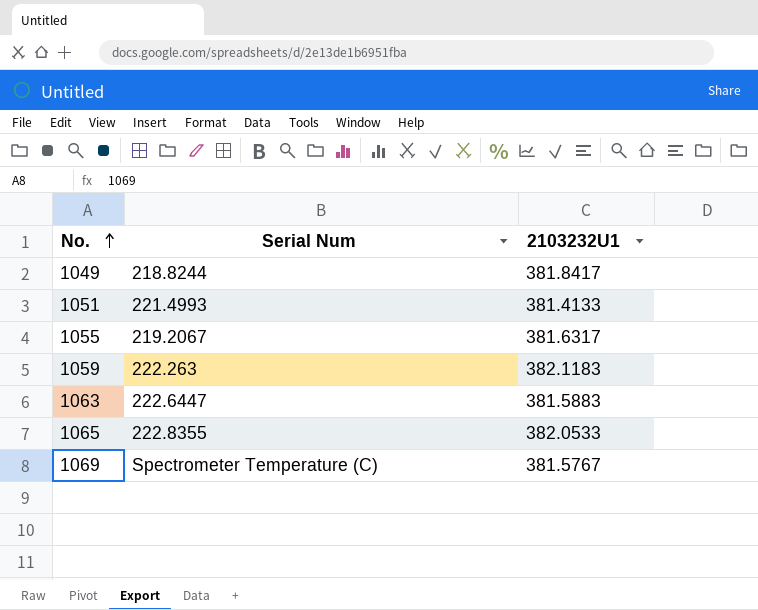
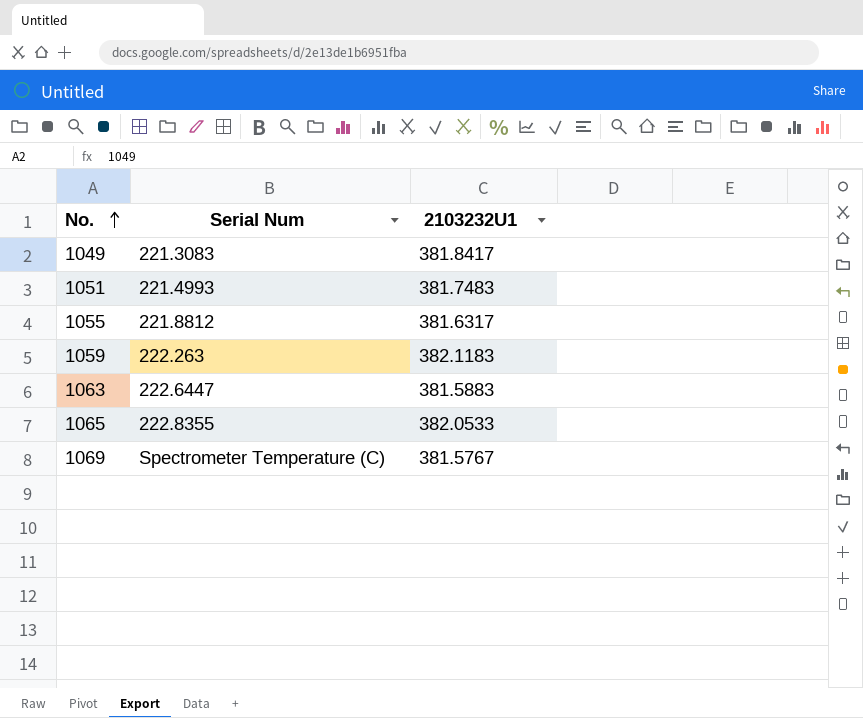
1049 | Serial Num: 218.8244 -> 221.3083
1051 | 2103232U1: 381.4133 -> 381.7483
1055 | Serial Num: 219.2067 -> 221.8812

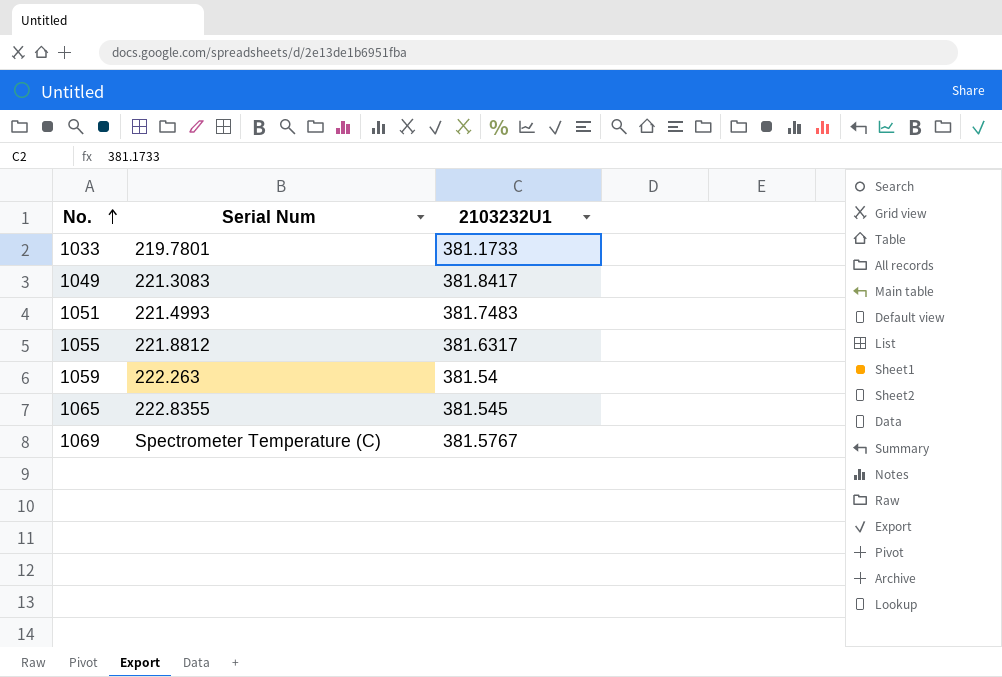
row 1063: 222.6447 | 381.5883 -> none
row 1033: none -> 219.7801 | 381.1733
1059 | 2103232U1: 382.1183 -> 381.54
1065 | 2103232U1: 382.0533 -> 381.545

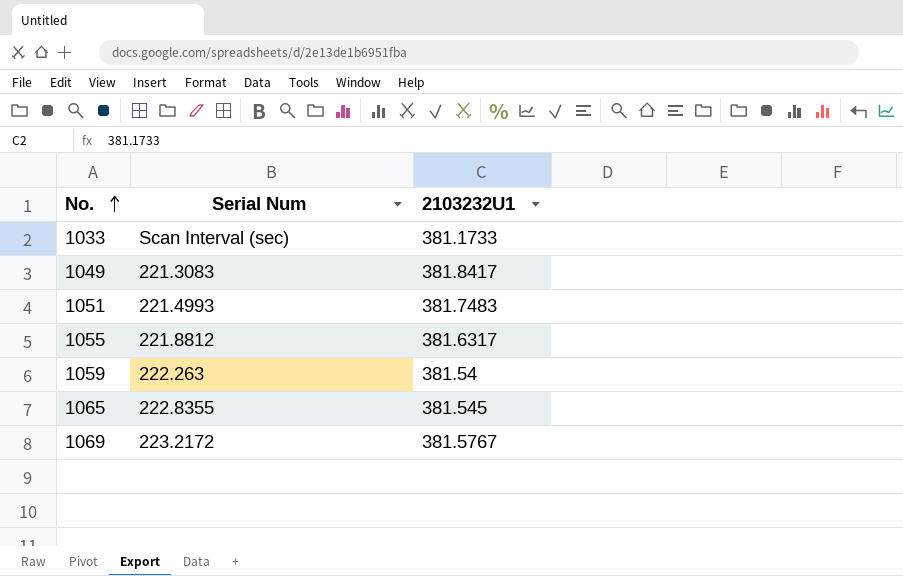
1033 | Serial Num: 219.7801 -> Scan Interval (sec)
1069 | Serial Num: Spectrometer Temperature (C) -> 223.2172

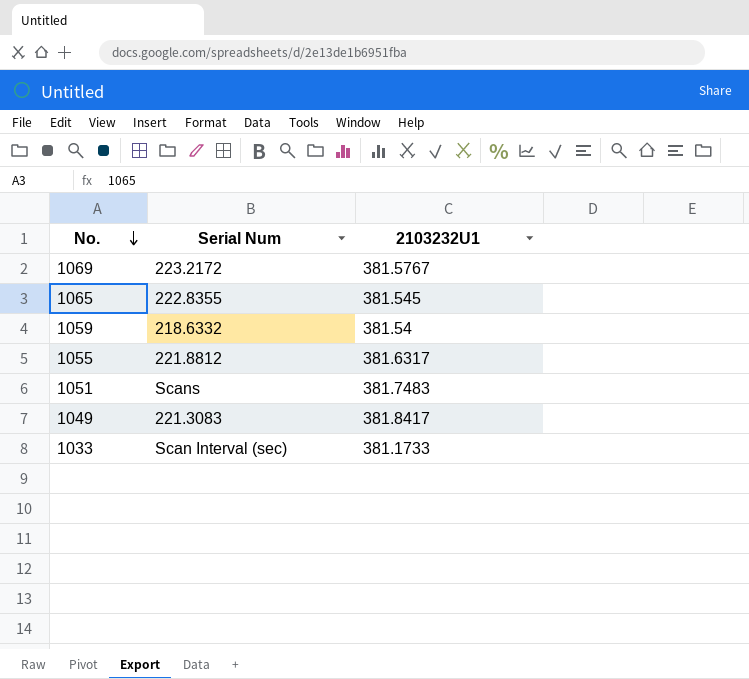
row order: No. ascending -> No. descending
1059 | Serial Num: 222.263 -> 218.6332
1051 | Serial Num: 221.4993 -> Scans

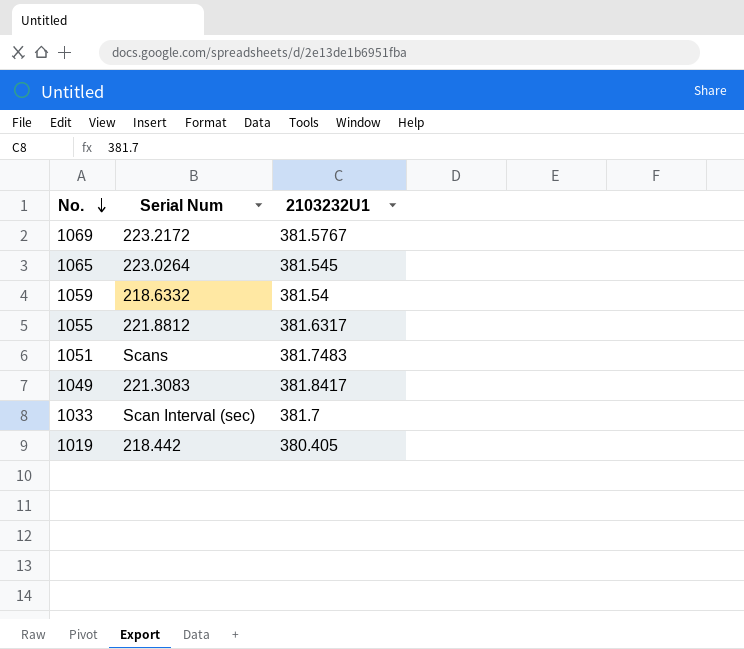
1065 | Serial Num: 222.8355 -> 223.0264
1033 | 2103232U1: 381.1733 -> 381.7
row 1019: none -> 218.442 | 380.405

